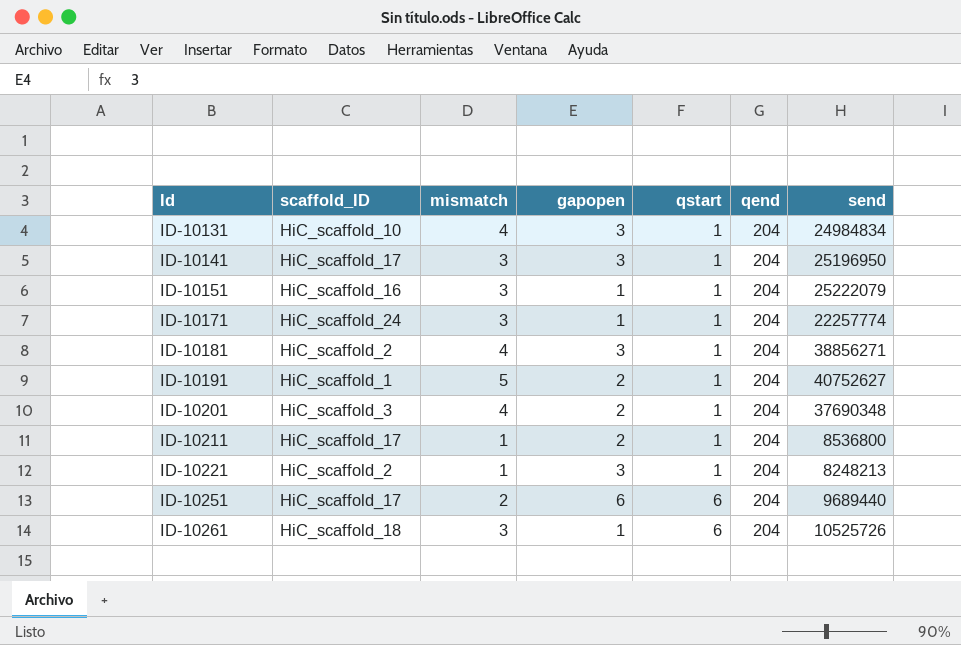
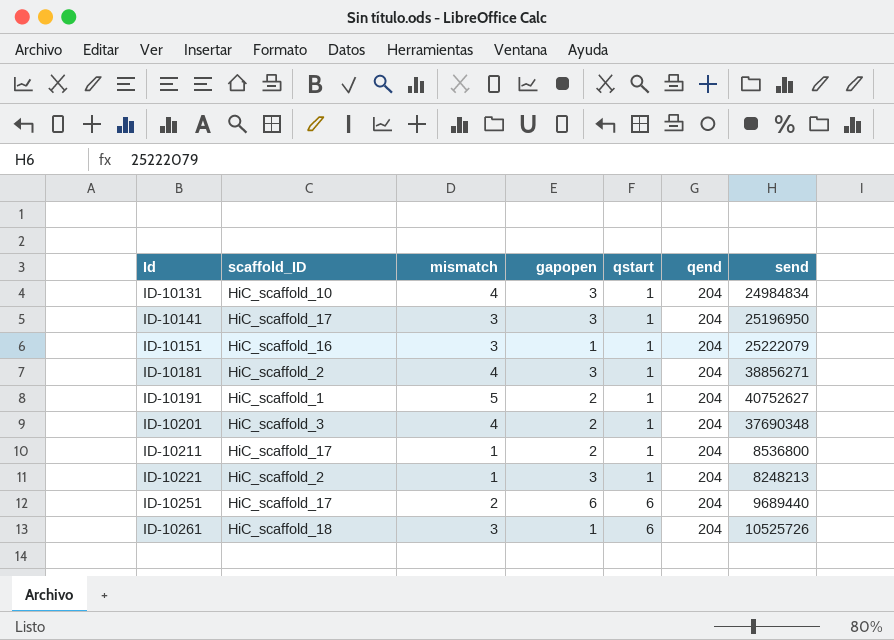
row ID-10171: HiC_scaffold_24 | 3 | 1 | 1 | 204 | 22257774 -> none

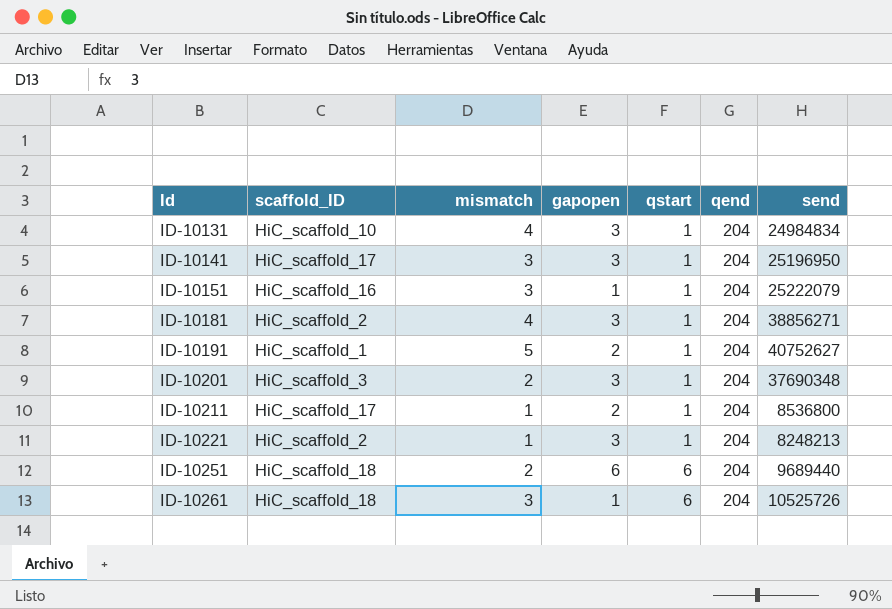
ID-10201 | mismatch: 4 -> 2
ID-10201 | gapopen: 2 -> 3
ID-10251 | scaffold_ID: HiC_scaffold_17 -> HiC_scaffold_18

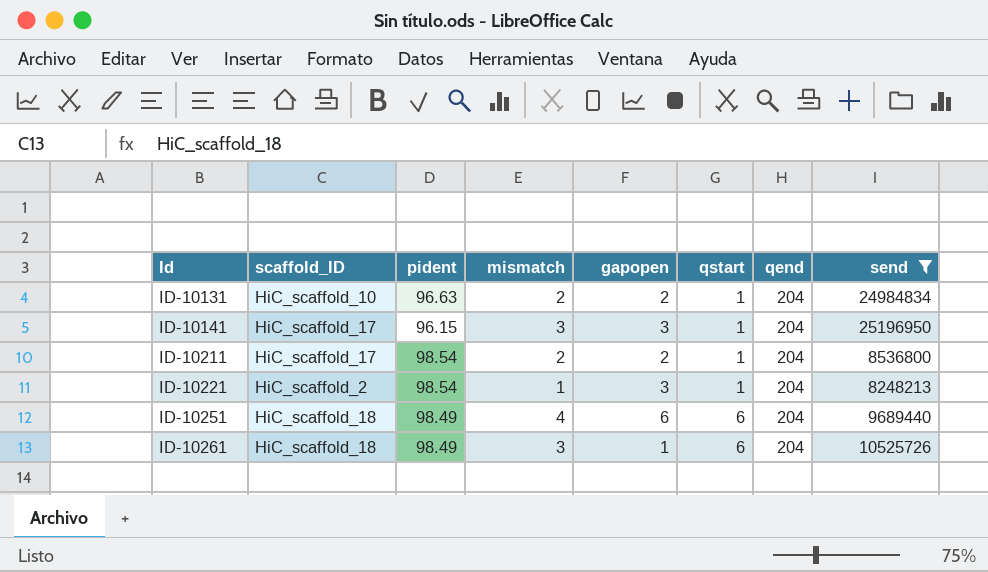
filter: none -> send <= 25196950
column pident | position: none -> 3
ID-10131 | mismatch: 4 -> 2
ID-10131 | gapopen: 3 -> 2
ID-10211 | mismatch: 1 -> 2
ID-10251 | mismatch: 2 -> 4

